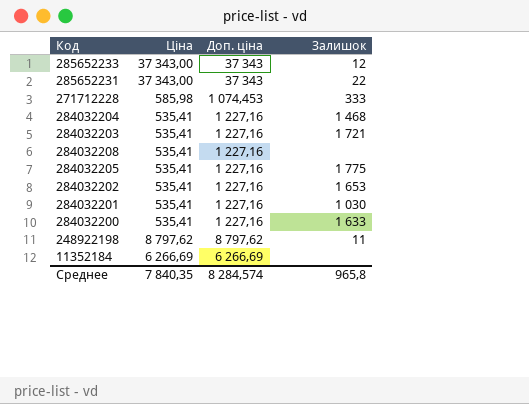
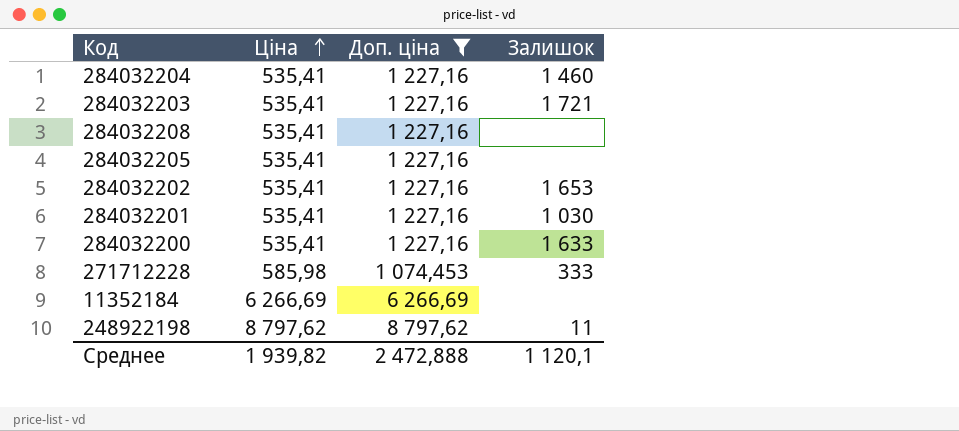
filter: none -> Доп. ціна != 37 343
row order: none -> Ціна ascending
284032204 | Залишок: 1 468 -> 1 460
284032205 | Залишок: 1 775 -> none
Среднее | Ціна: 7 840,35 -> 1 939,82
Среднее | Доп. ціна: 8 284,574 -> 2 472,888
Среднее | Залишок: 965,8 -> 1 120,1

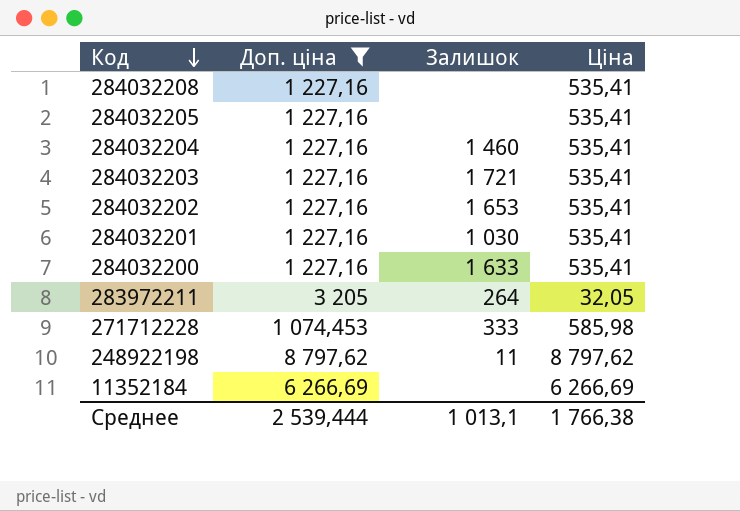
row order: Ціна ascending -> Код descending
column Ціна | position: 2 -> 4
row 283972211: none -> 3 205 | 264 | 32,05
Среднее | Доп. ціна: 2 472,888 -> 2 539,444
Среднее | Залишок: 1 120,1 -> 1 013,1
Среднее | Ціна: 1 939,82 -> 1 766,38

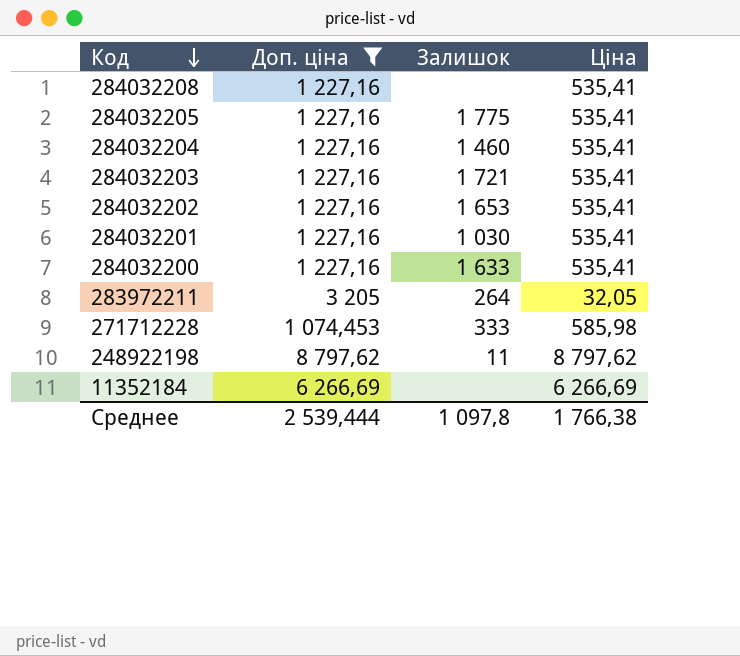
284032205 | Залишок: none -> 1 775
Среднее | Залишок: 1 013,1 -> 1 097,8

